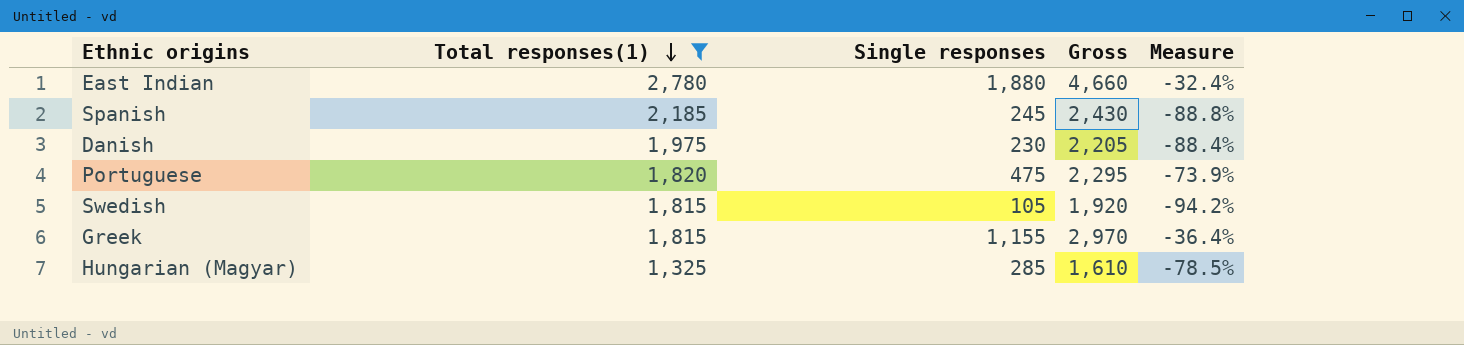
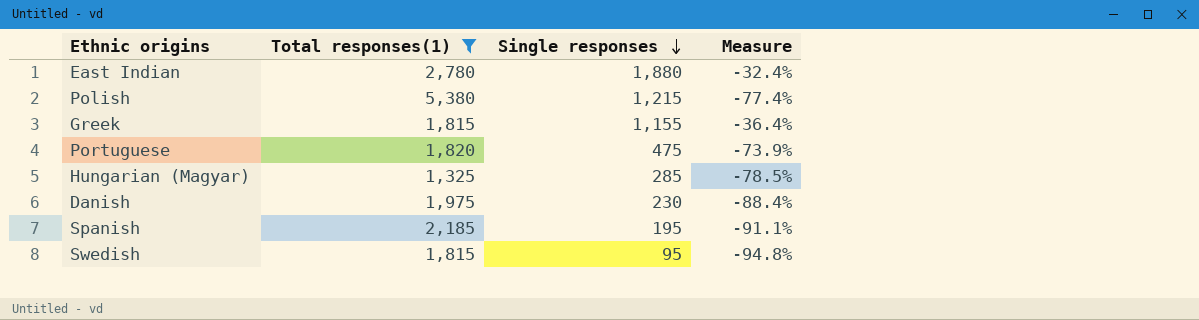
row order: Total responses(1) descending -> Single responses descending
column Gross | formula: [Total responses(1)] + [Single responses] -> none
row Polish: none -> 5,380 | 1,215 | -77.4%
Spanish | Single responses: 245 -> 195
Spanish | Measure: -88.8% -> -91.1%
Swedish | Single responses: 105 -> 95
Swedish | Measure: -94.2% -> -94.8%

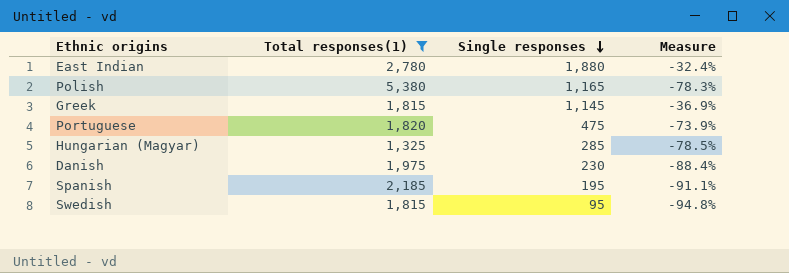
Polish | Single responses: 1,215 -> 1,165
Polish | Measure: -77.4% -> -78.3%
Greek | Single responses: 1,155 -> 1,145
Greek | Measure: -36.4% -> -36.9%

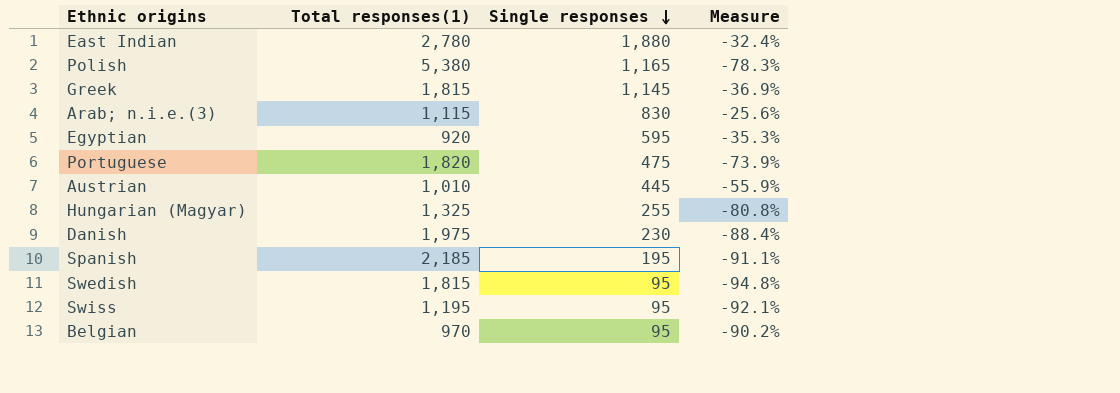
filter: Total responses(1) >= 1,325 -> none
Hungarian (Magyar) | Single responses: 285 -> 255
Hungarian (Magyar) | Measure: -78.5% -> -80.8%

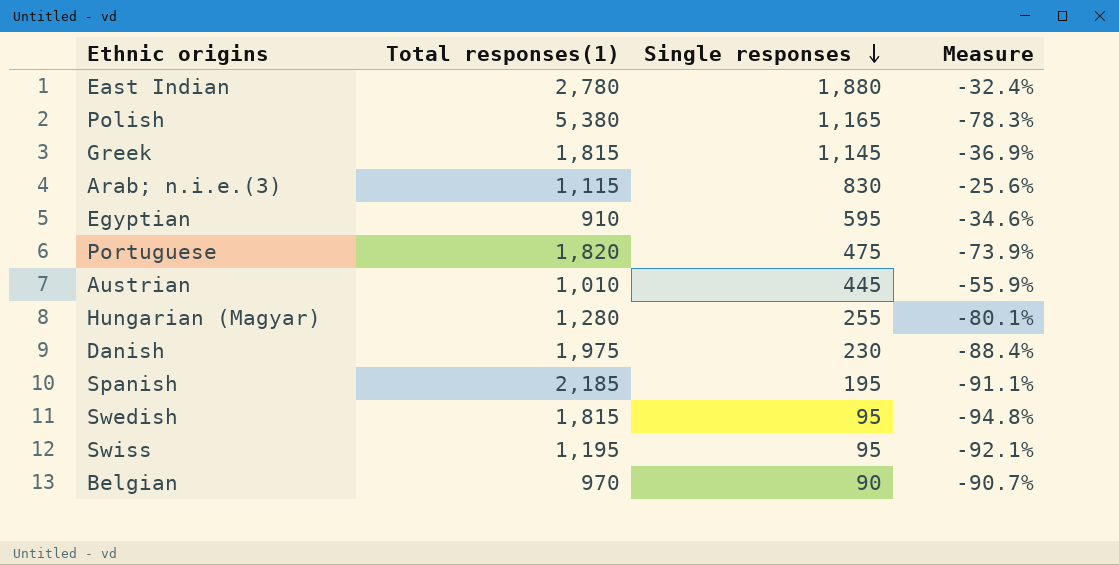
Egyptian | Total responses(1): 920 -> 910
Egyptian | Measure: -35.3% -> -34.6%
Hungarian (Magyar) | Total responses(1): 1,325 -> 1,280
Hungarian (Magyar) | Measure: -80.8% -> -80.1%
Belgian | Single responses: 95 -> 90
Belgian | Measure: -90.2% -> -90.7%

